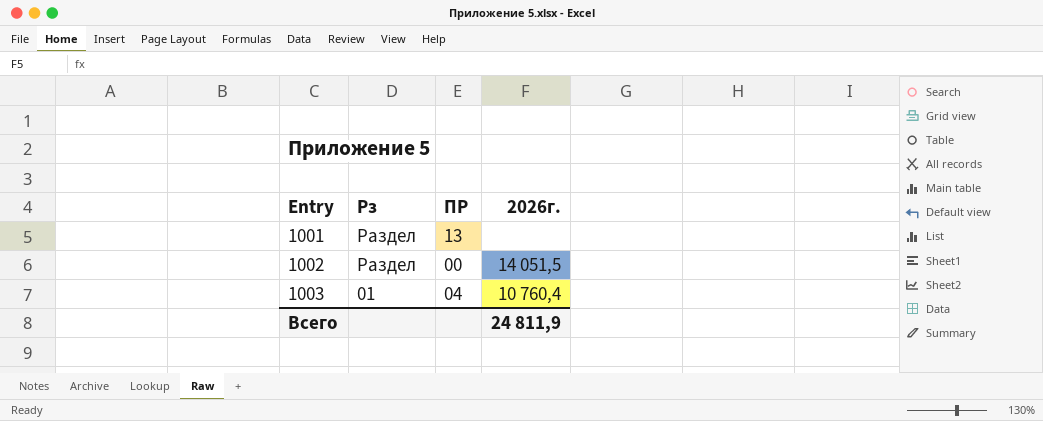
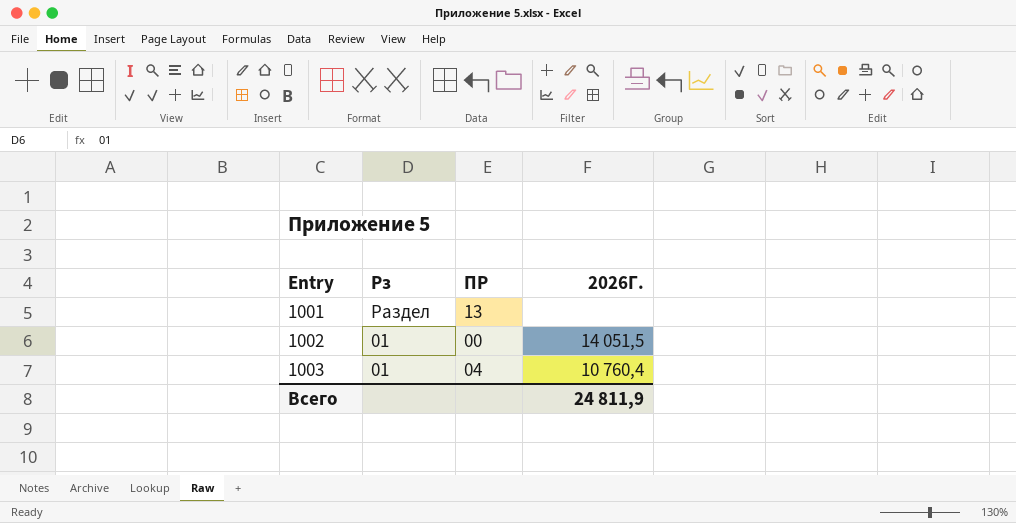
column name: 2026г. -> 2026Г.
1002 | Рз: Раздел -> 01

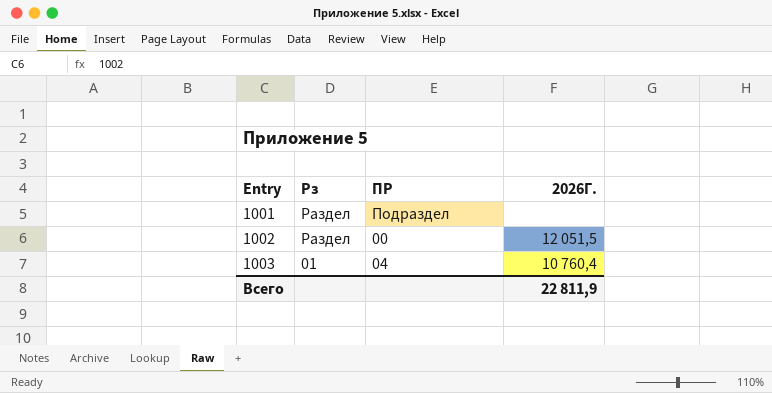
1001 | ПР: 13 -> Подраздел
1002 | Рз: 01 -> Раздел
1002 | 2026Г.: 14 051,5 -> 12 051,5
Всего | 2026Г.: 24 811,9 -> 22 811,9

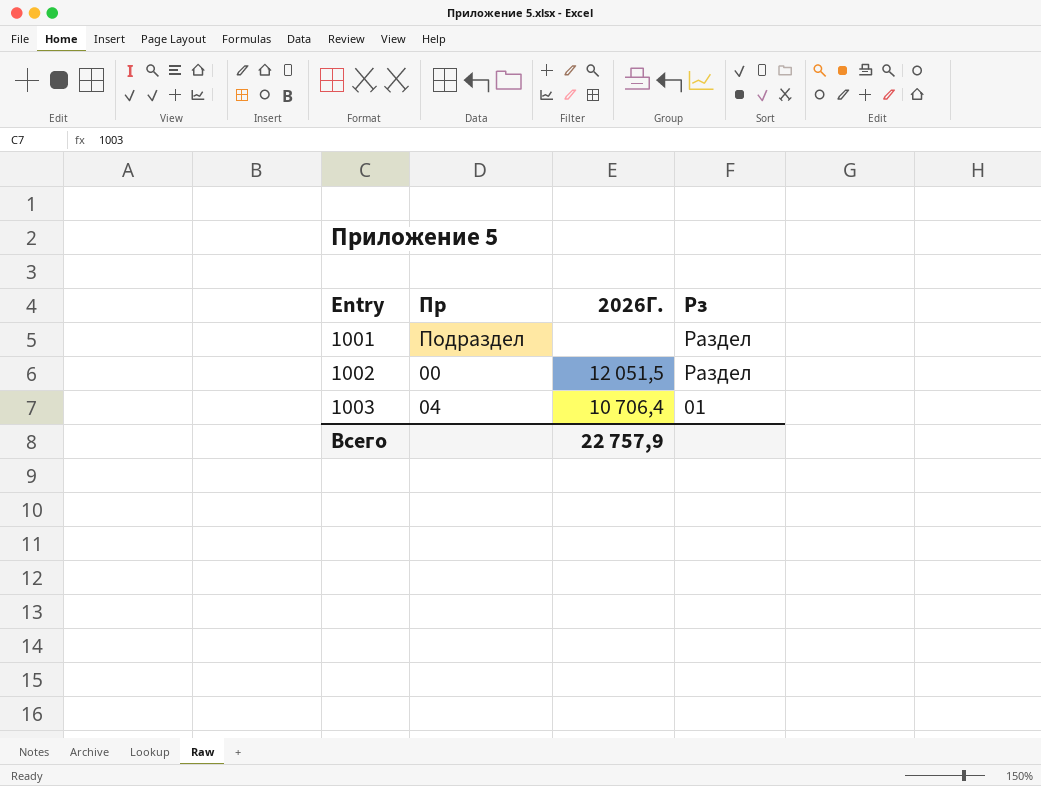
column name: ПР -> Пр
column Рз | position: 2 -> 4
1003 | 2026Г.: 10 760,4 -> 10 706,4
Всего | 2026Г.: 22 811,9 -> 22 757,9

